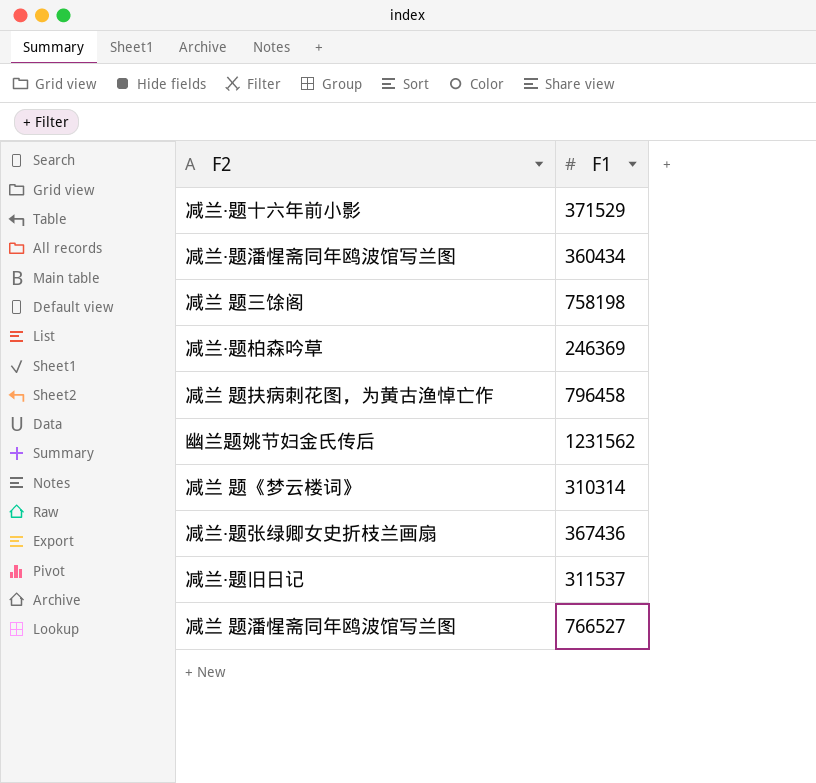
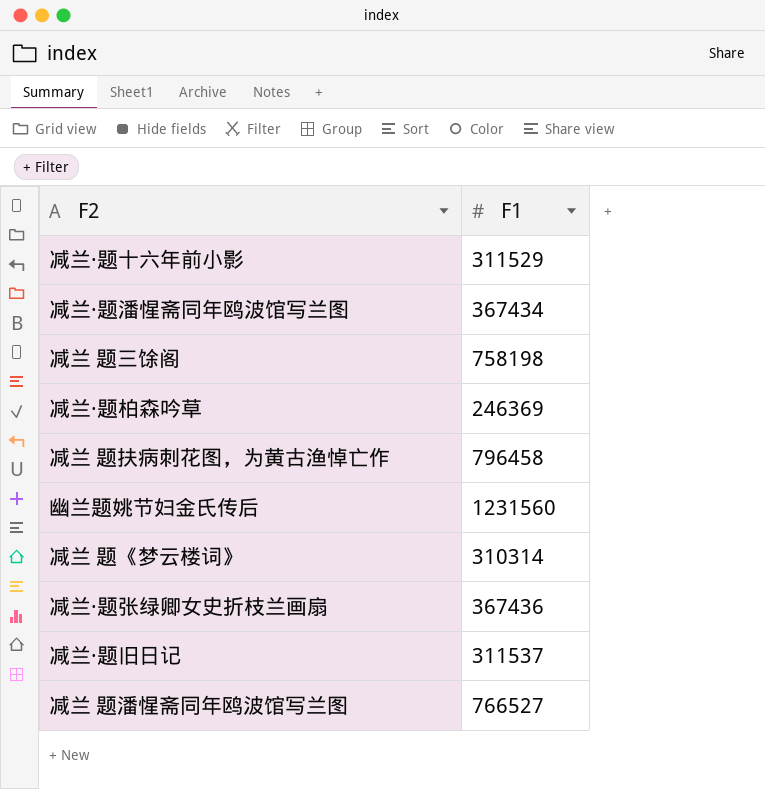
减兰·题十六年前小影 | F1: 371529 -> 311529
减兰·题潘惺斋同年鸥波馆写兰图 | F1: 360434 -> 367434
幽兰题姚节妇金氏传后 | F1: 1231562 -> 1231560

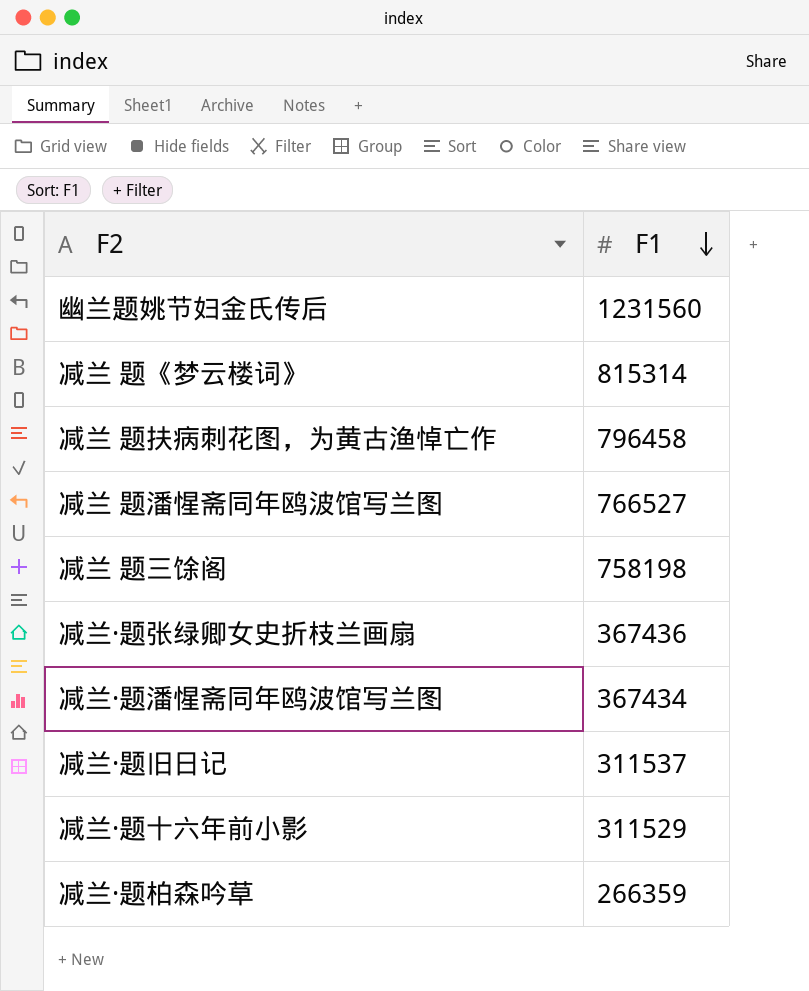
row order: none -> F1 descending
减兰 题《梦云楼词》 | F1: 310314 -> 815314
减兰·题柏森吟草 | F1: 246369 -> 266359

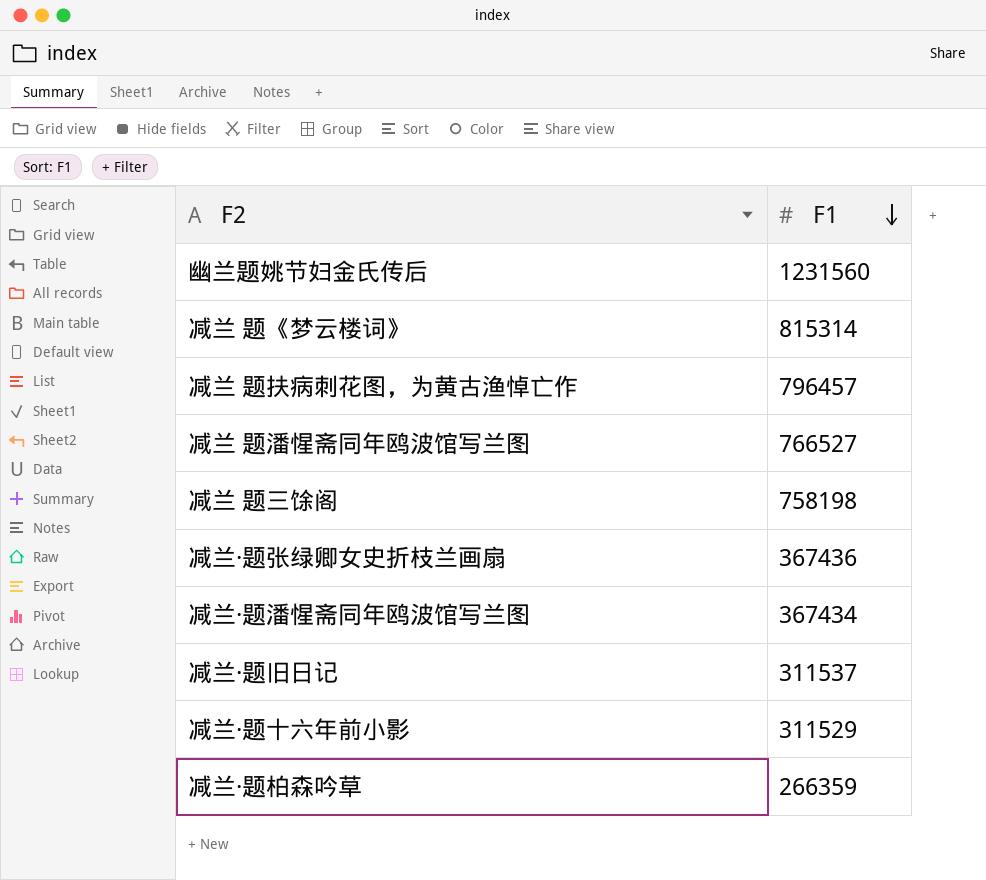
减兰 题扶病刺花图，为黄古渔悼亡作 | F1: 796458 -> 796457

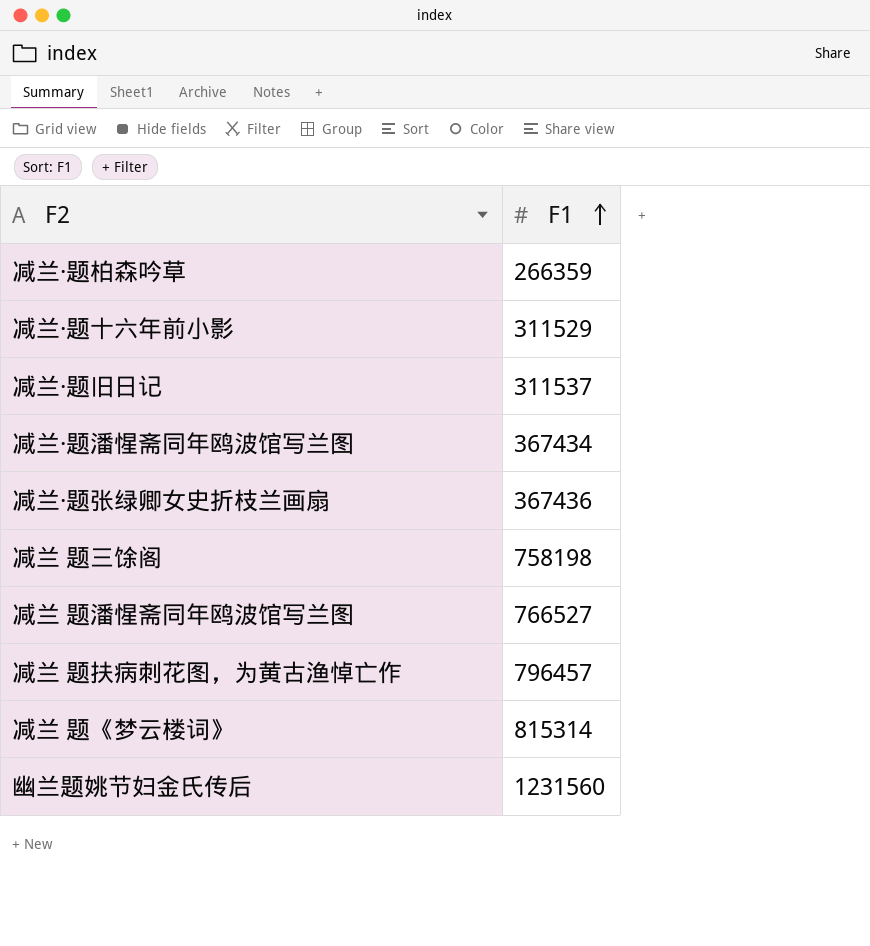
row order: F1 descending -> F1 ascending

